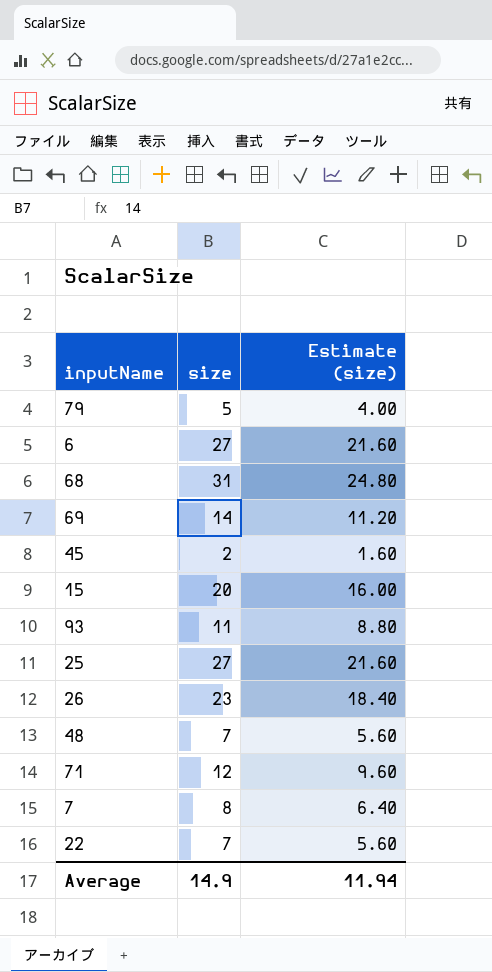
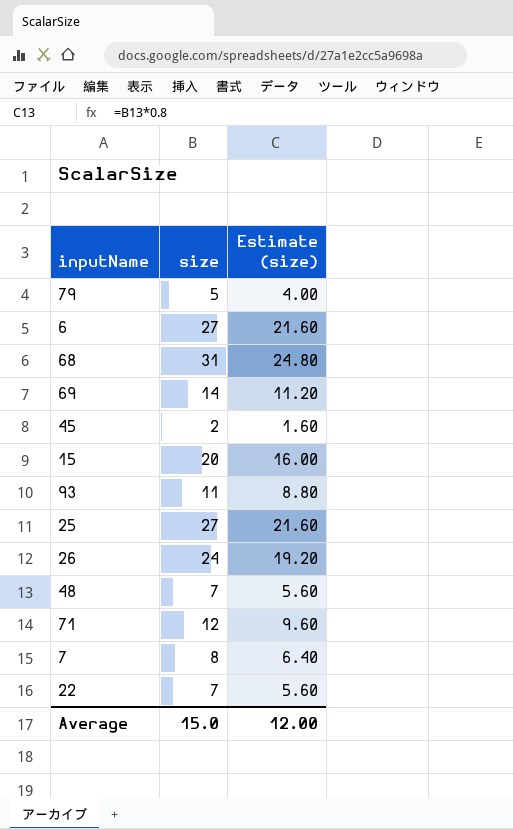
26 | size: 23 -> 24
26 | Estimate (size): 18.40 -> 19.20
Average | size: 14.9 -> 15.0
Average | Estimate (size): 11.94 -> 12.00

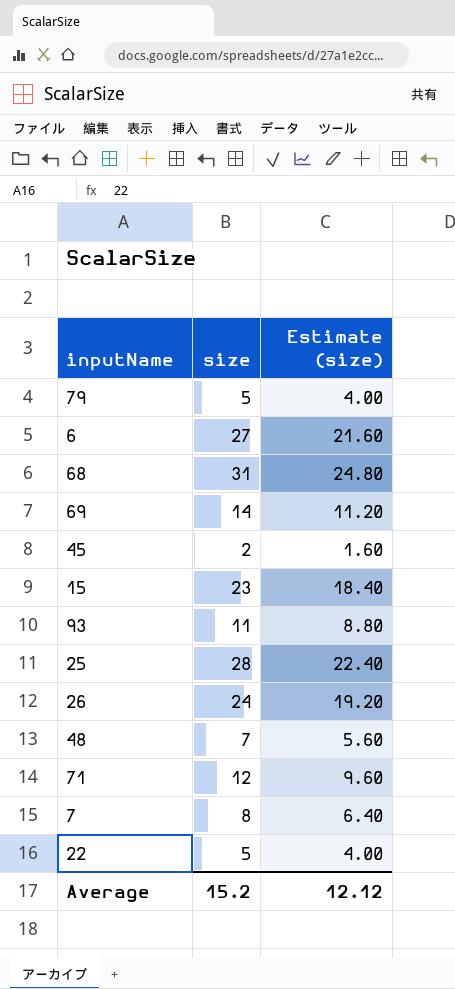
15 | size: 20 -> 23
15 | Estimate (size): 16.00 -> 18.40
25 | size: 27 -> 28
25 | Estimate (size): 21.60 -> 22.40
22 | size: 7 -> 5
22 | Estimate (size): 5.60 -> 4.00
Average | size: 15.0 -> 15.2
Average | Estimate (size): 12.00 -> 12.12

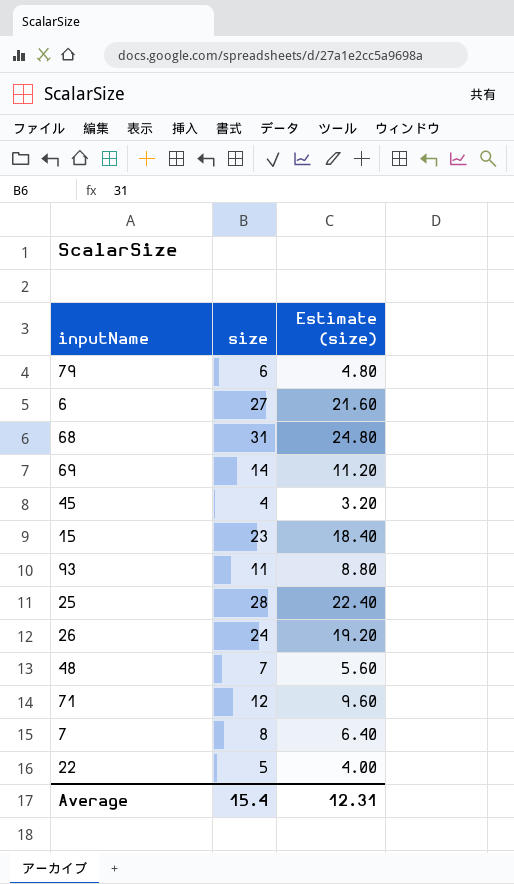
79 | size: 5 -> 6
79 | Estimate (size): 4.00 -> 4.80
45 | size: 2 -> 4
45 | Estimate (size): 1.60 -> 3.20
Average | size: 15.2 -> 15.4
Average | Estimate (size): 12.12 -> 12.31

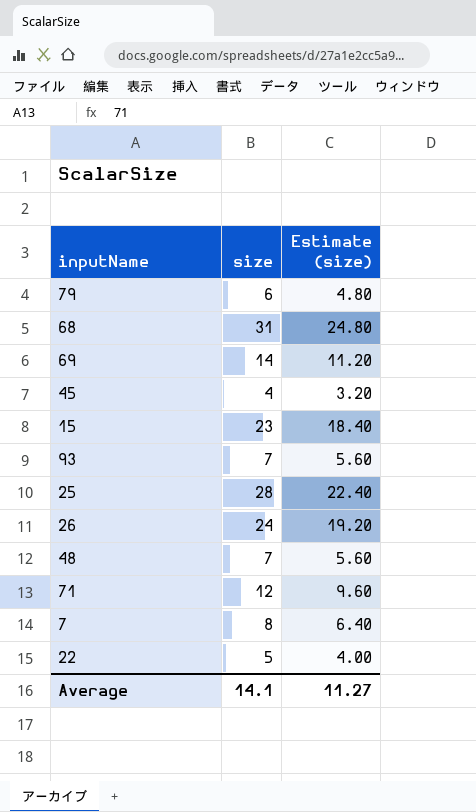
row 6: 27 | 21.60 -> none
93 | size: 11 -> 7
93 | Estimate (size): 8.80 -> 5.60
Average | size: 15.4 -> 14.1
Average | Estimate (size): 12.31 -> 11.27

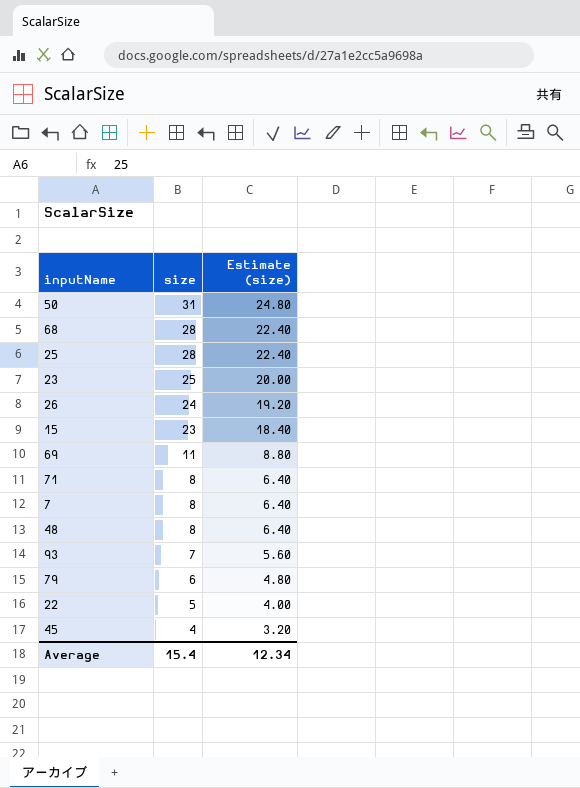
row order: none -> size descending
row 50: none -> 31 | 24.80
68 | size: 31 -> 28
68 | Estimate (size): 24.80 -> 22.40
row 23: none -> 25 | 20.00
69 | size: 14 -> 11
69 | Estimate (size): 11.20 -> 8.80
71 | size: 12 -> 8
71 | Estimate (size): 9.60 -> 6.40
48 | size: 7 -> 8
48 | Estimate (size): 5.60 -> 6.40
Average | size: 14.1 -> 15.4
Average | Estimate (size): 11.27 -> 12.34

